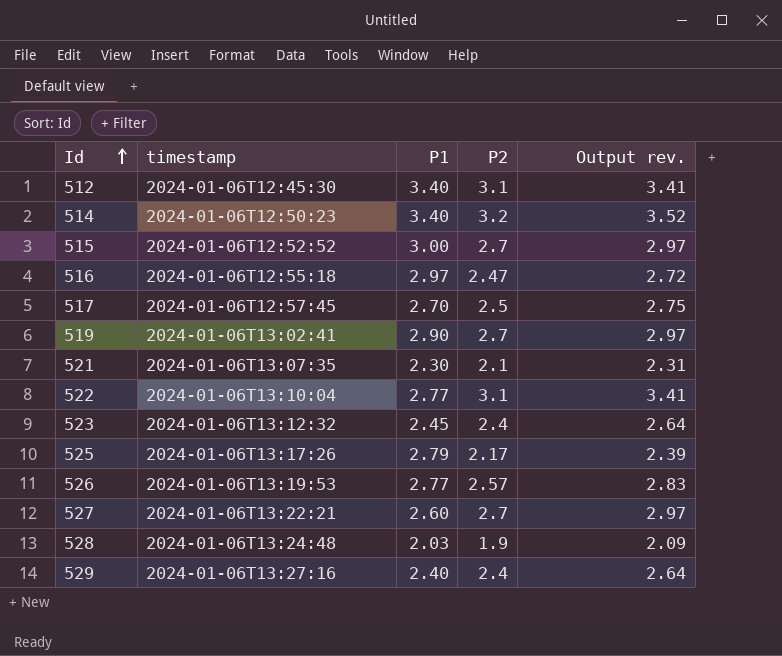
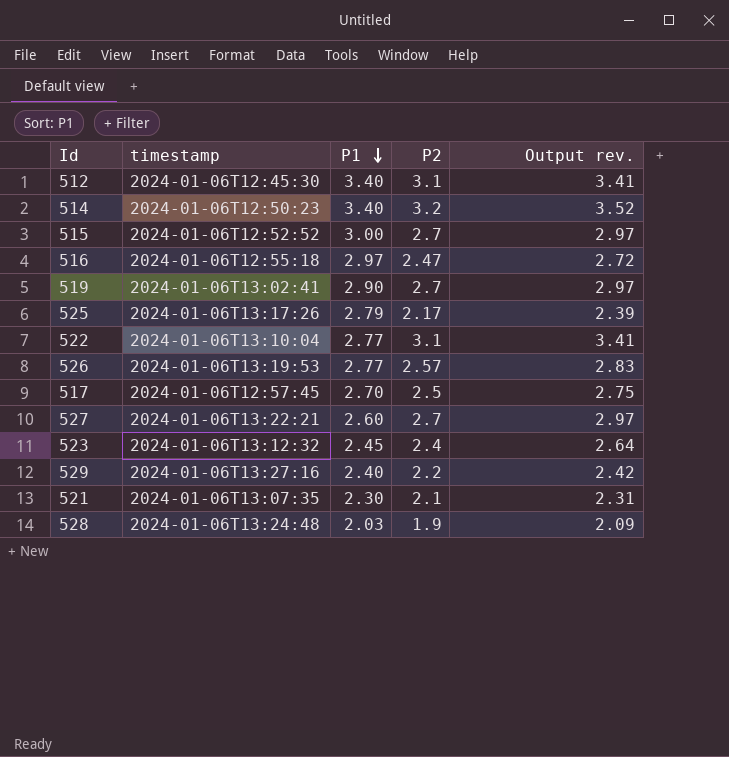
row order: Id ascending -> P1 descending
529 | P2: 2.4 -> 2.2
529 | Output rev.: 2.64 -> 2.42

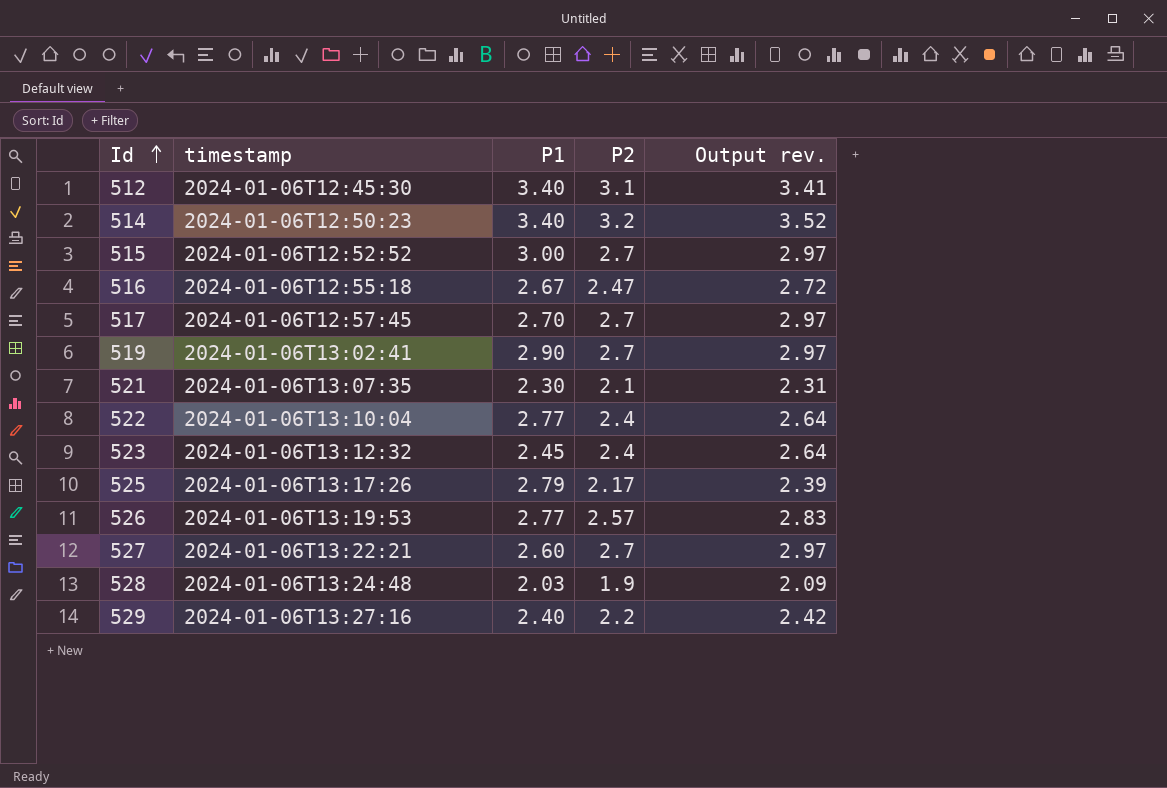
row order: P1 descending -> Id ascending
516 | P1: 2.97 -> 2.67
517 | P2: 2.5 -> 2.7
517 | Output rev.: 2.75 -> 2.97
522 | P2: 3.1 -> 2.4
522 | Output rev.: 3.41 -> 2.64

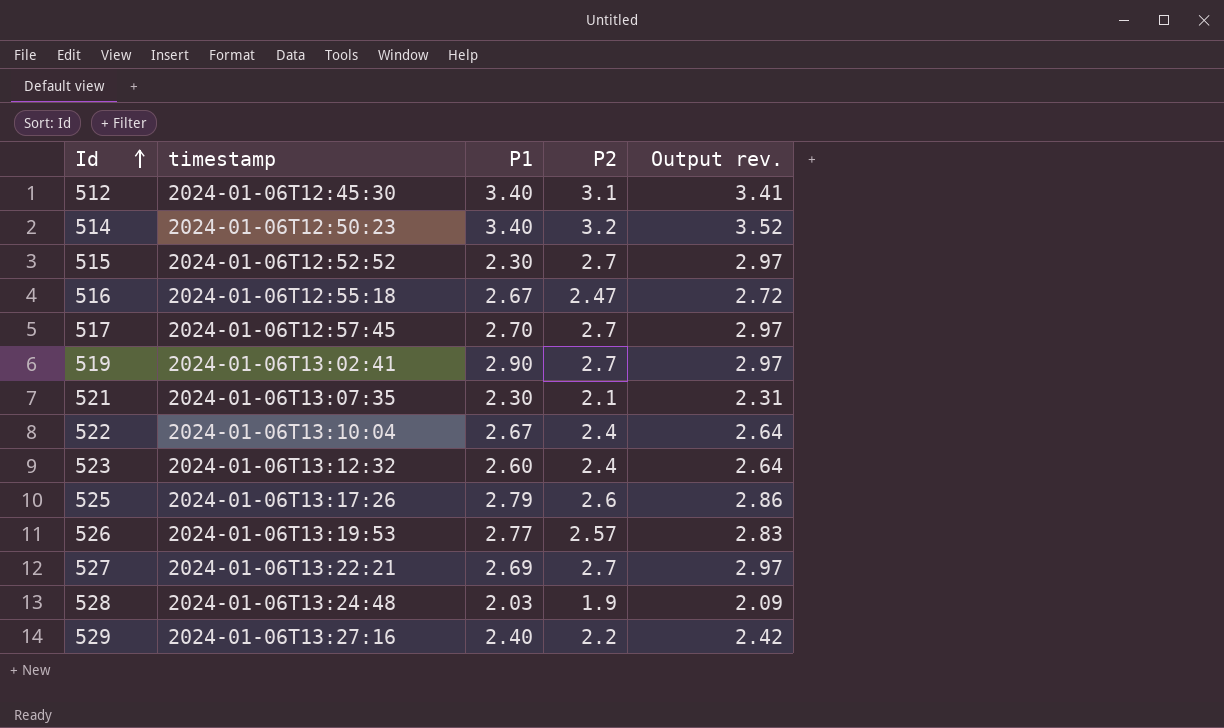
515 | P1: 3.00 -> 2.30
522 | P1: 2.77 -> 2.67
523 | P1: 2.45 -> 2.60
525 | P2: 2.17 -> 2.6
525 | Output rev.: 2.39 -> 2.86
527 | P1: 2.60 -> 2.69

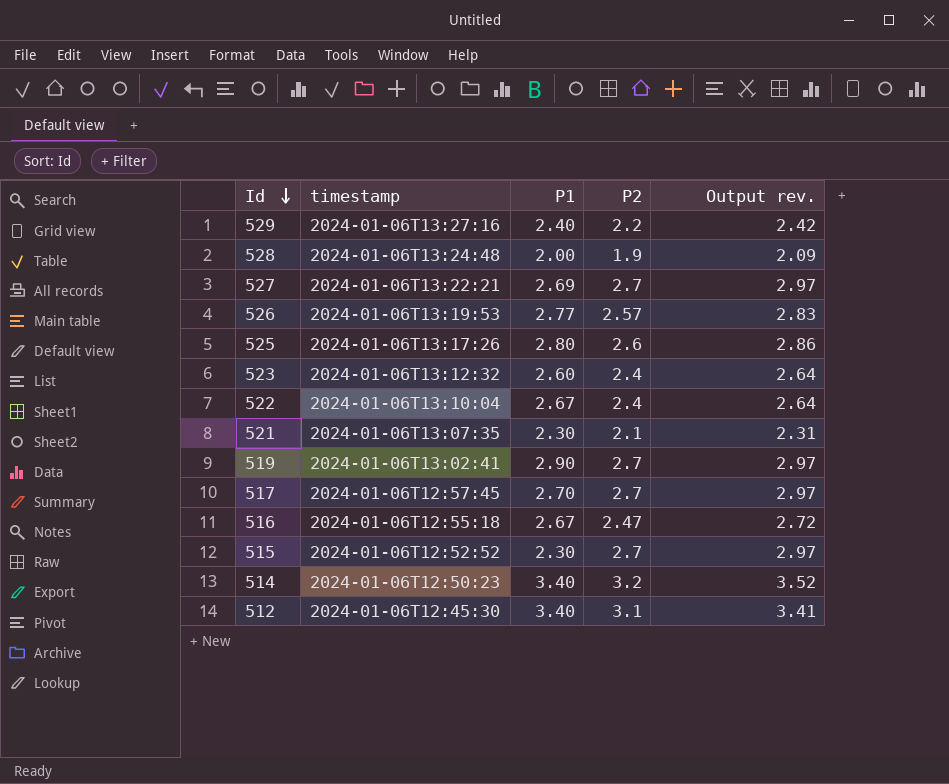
row order: Id ascending -> Id descending
528 | P1: 2.03 -> 2.00
525 | P1: 2.79 -> 2.80

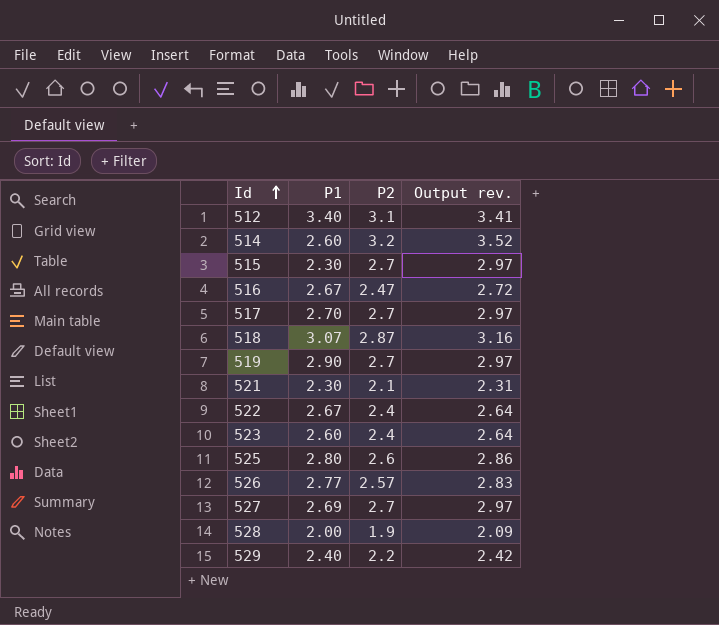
row order: Id descending -> Id ascending
column timestamp | position: 2 -> none
514 | P1: 3.40 -> 2.60
row 518: none -> 3.07 | 2.87 | 3.16

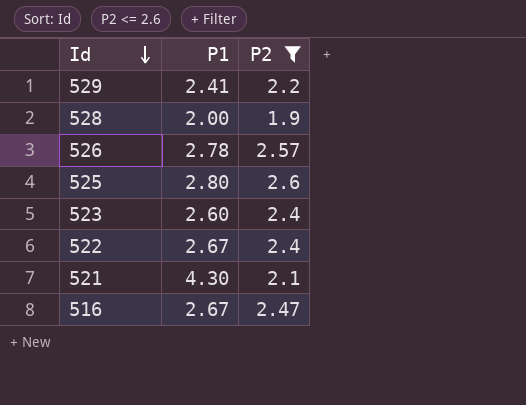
filter: none -> P2 <= 2.6
row order: Id ascending -> Id descending
column Output rev. | formula: [P2] * 1.1 -> none
529 | P1: 2.40 -> 2.41
526 | P1: 2.77 -> 2.78
521 | P1: 2.30 -> 4.30

